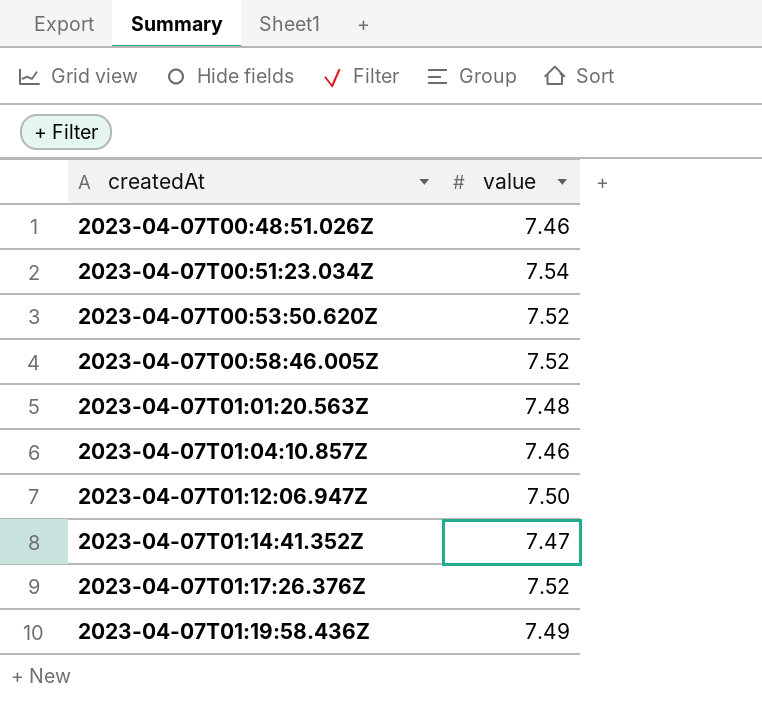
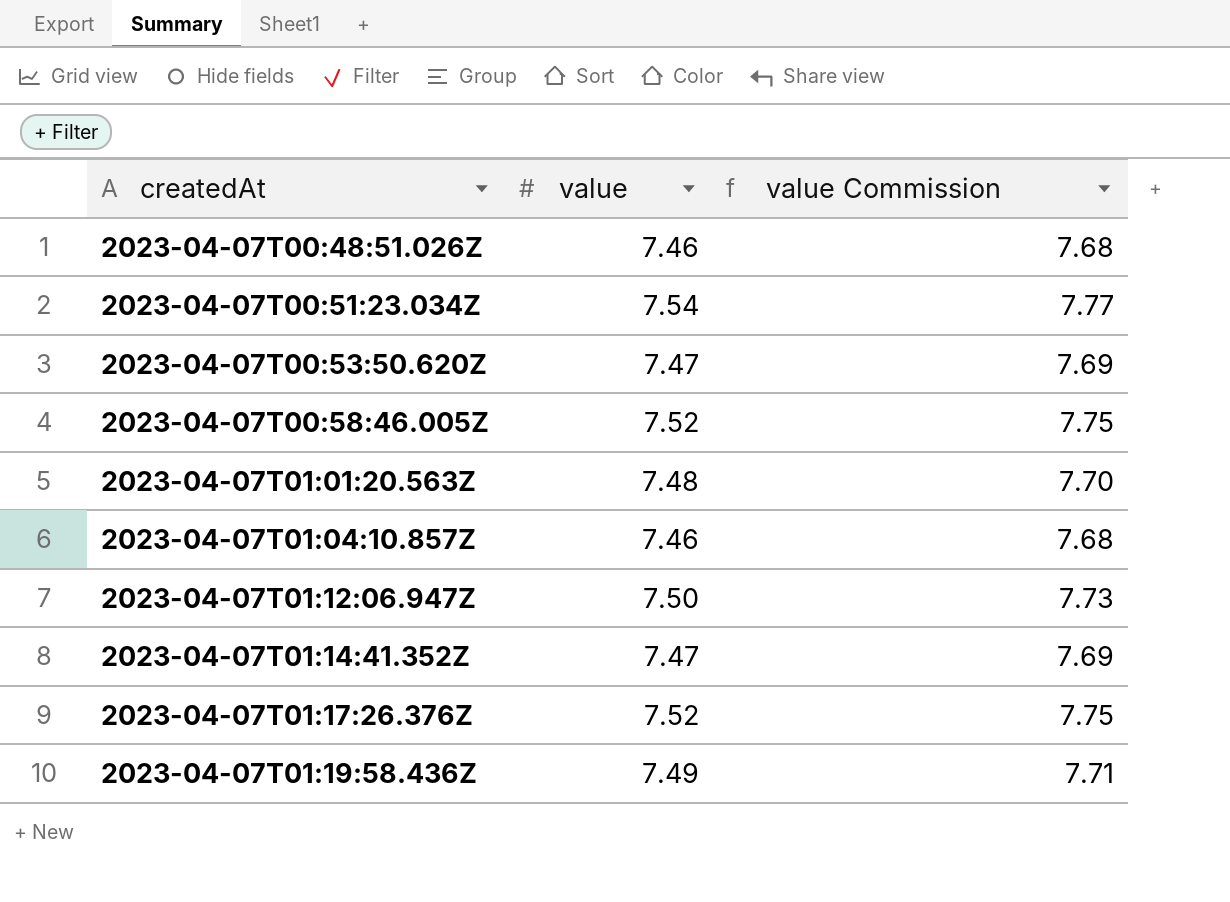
column value Commission | formula: none -> [value] * 1.03
2023-04-07T00:53:50.620Z | value: 7.52 -> 7.47

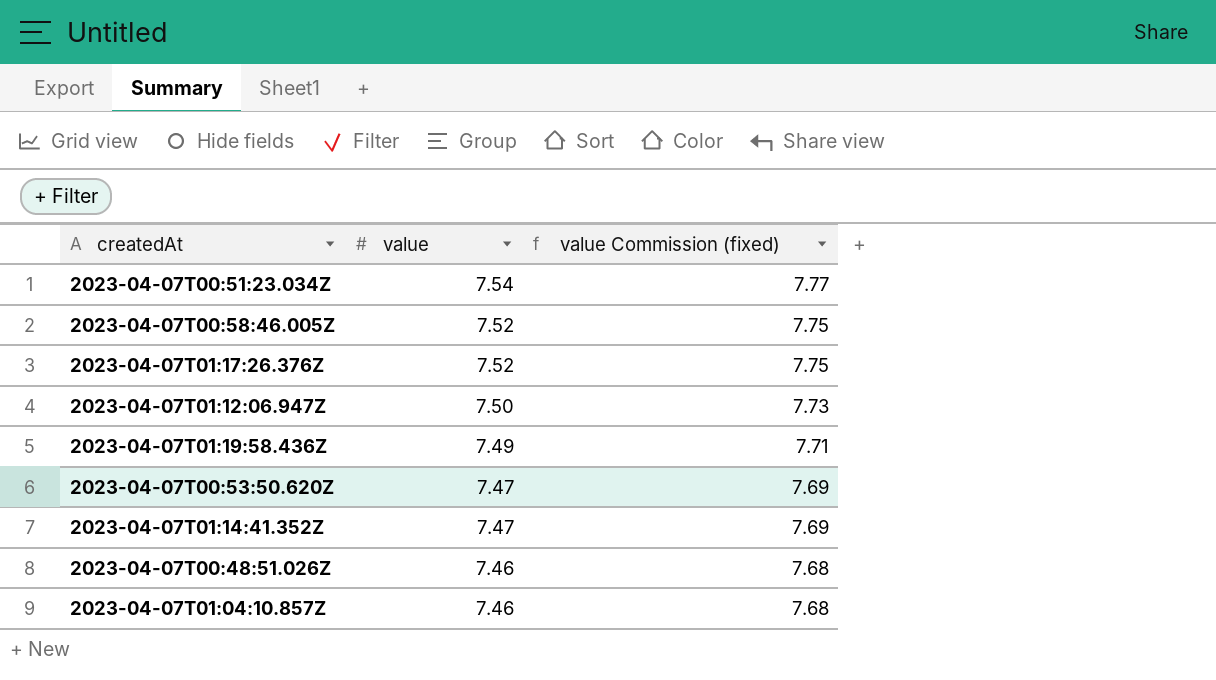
row order: createdAt ascending -> value descending
column name: value Commission -> value Commission (fixed)
row 2023-04-07T01:01:20.563Z: 7.48 | 7.70 -> none

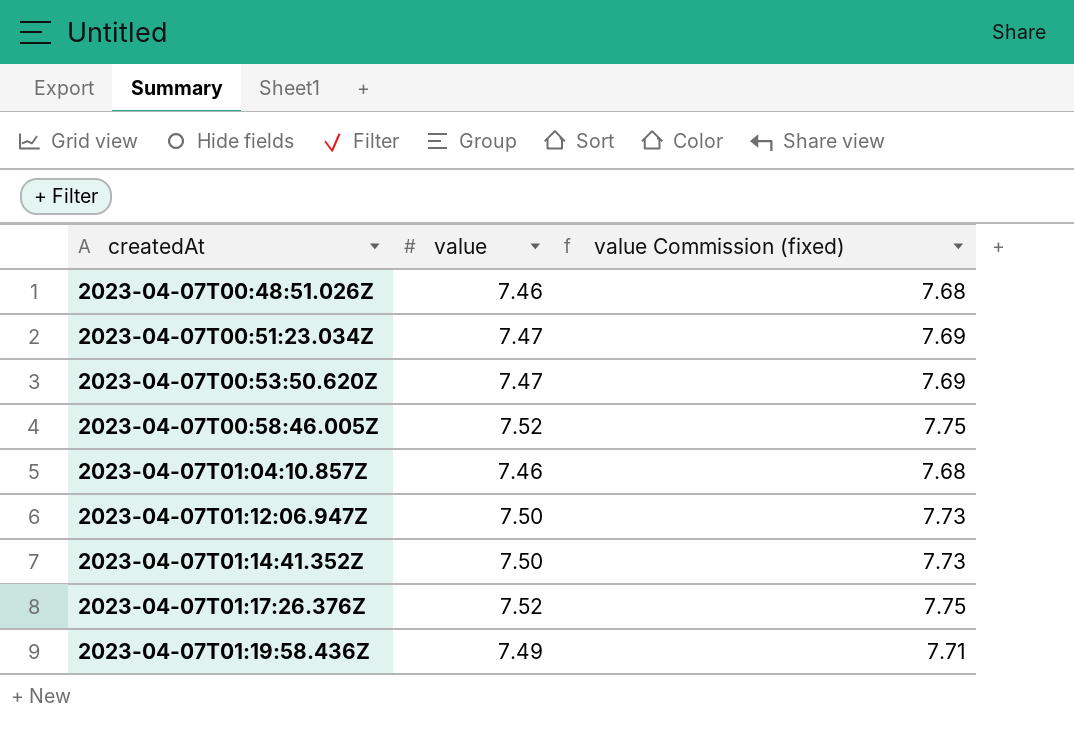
row order: value descending -> createdAt ascending
2023-04-07T00:51:23.034Z | value: 7.54 -> 7.47
2023-04-07T00:51:23.034Z | value Commission (fixed): 7.77 -> 7.69
2023-04-07T01:14:41.352Z | value: 7.47 -> 7.50
2023-04-07T01:14:41.352Z | value Commission (fixed): 7.69 -> 7.73

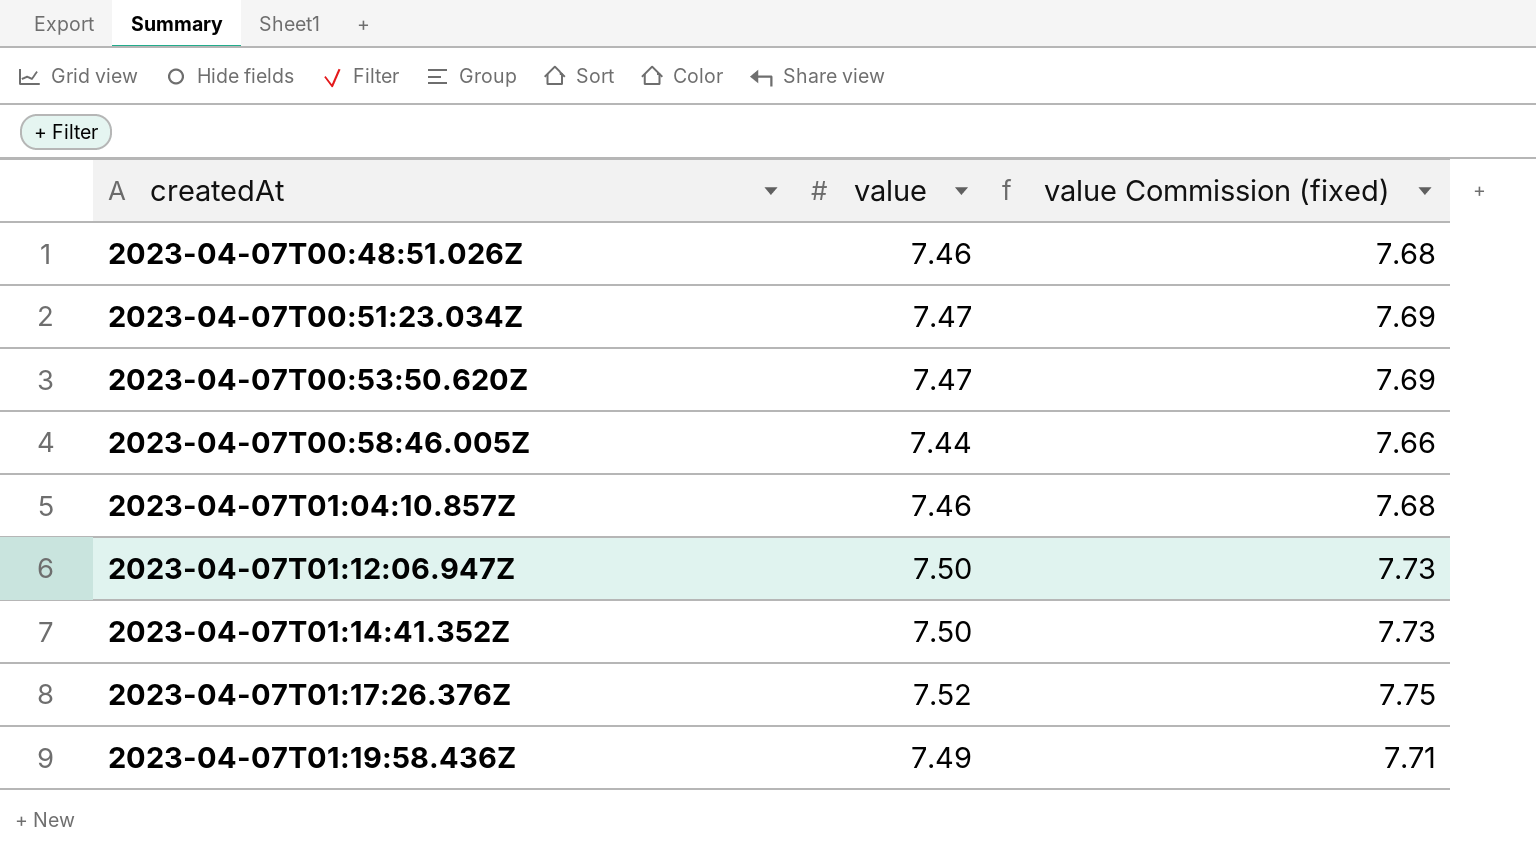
2023-04-07T00:58:46.005Z | value: 7.52 -> 7.44
2023-04-07T00:58:46.005Z | value Commission (fixed): 7.75 -> 7.66

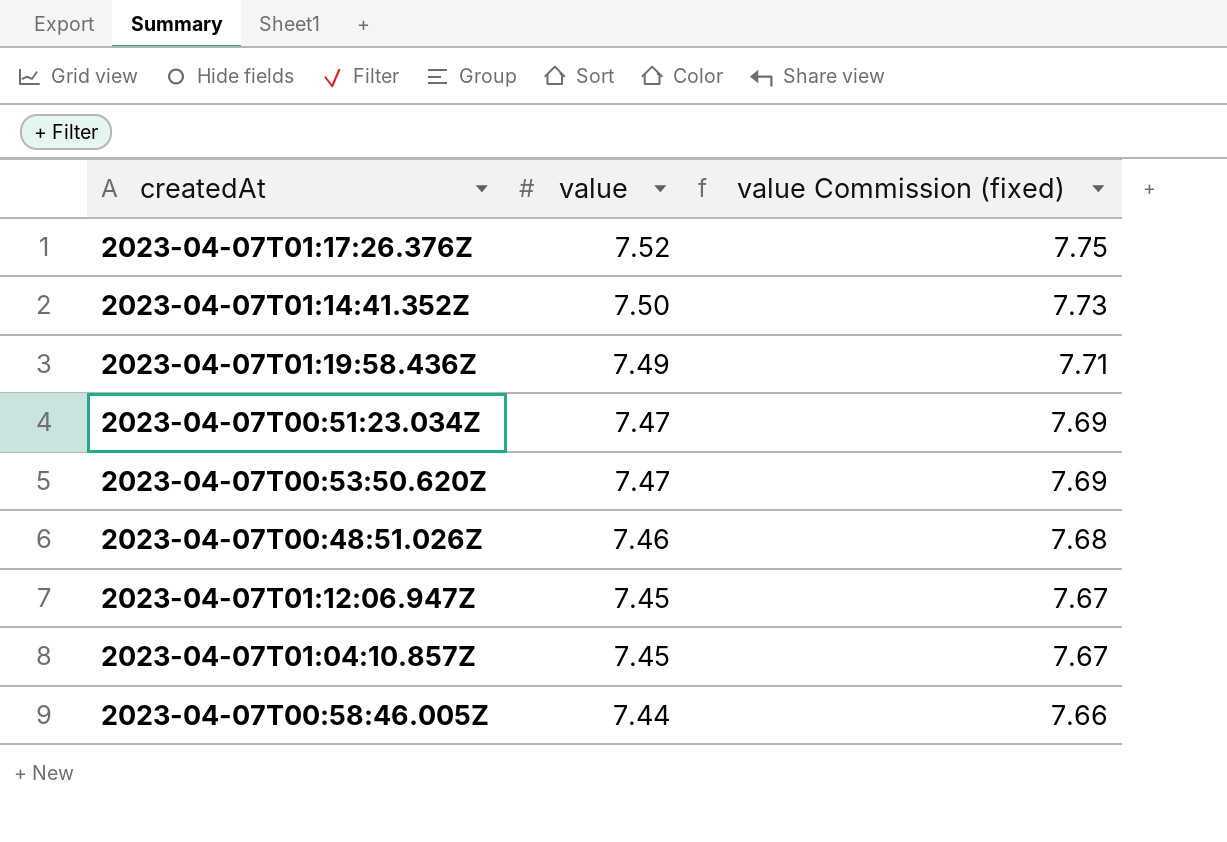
row order: createdAt ascending -> value descending
2023-04-07T01:12:06.947Z | value: 7.50 -> 7.45
2023-04-07T01:12:06.947Z | value Commission (fixed): 7.73 -> 7.67
2023-04-07T01:04:10.857Z | value: 7.46 -> 7.45
2023-04-07T01:04:10.857Z | value Commission (fixed): 7.68 -> 7.67

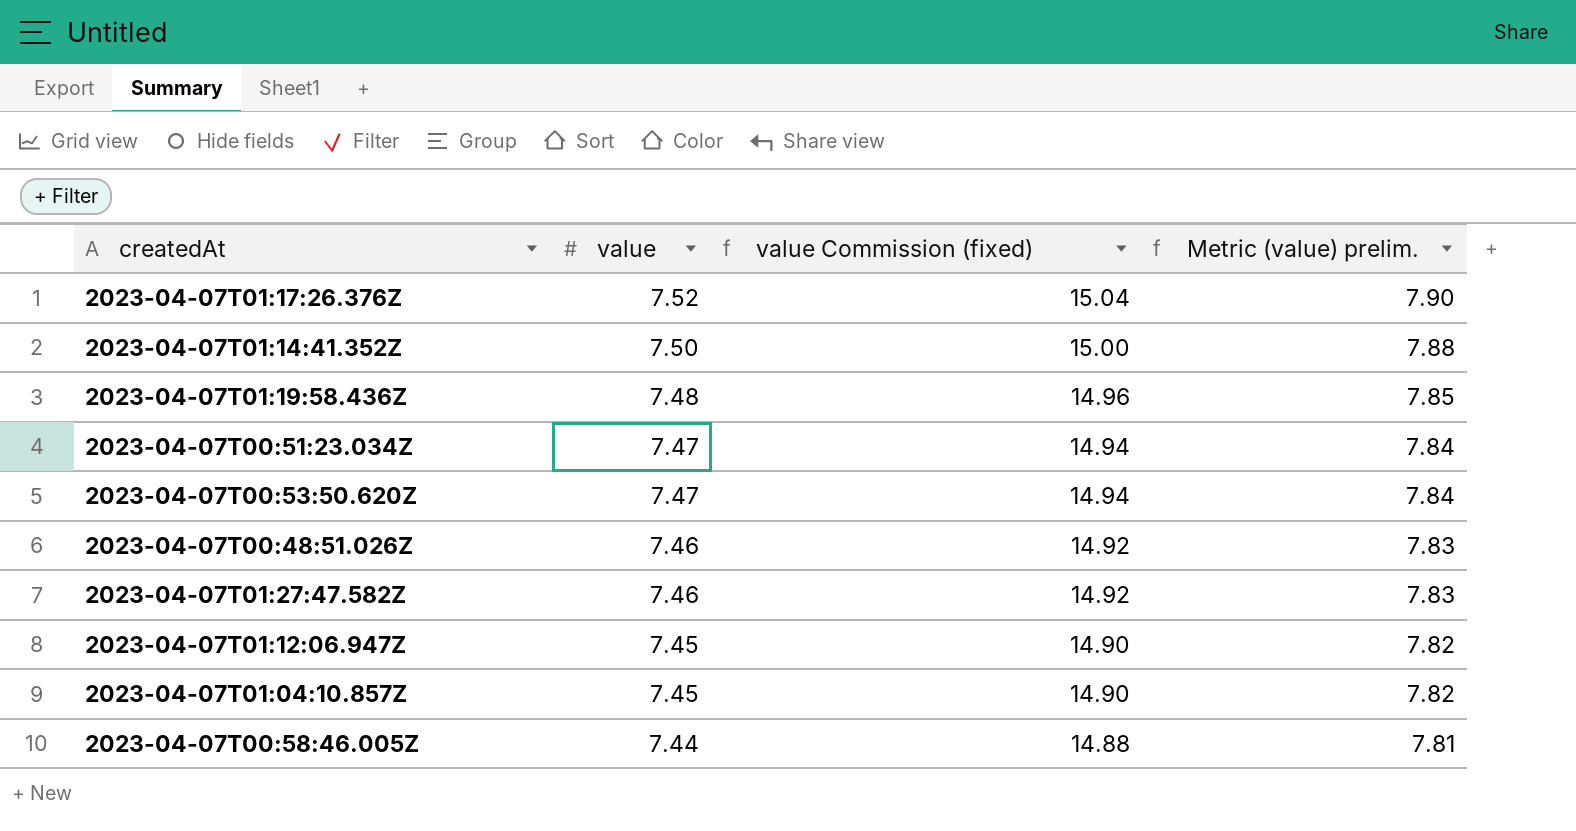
column value Commission (fixed) | formula: [value] * 1.03 -> [value] * 2
column Metric (value) prelim. | formula: none -> [value] * 1.05
2023-04-07T01:19:58.436Z | value: 7.49 -> 7.48
row 2023-04-07T01:27:47.582Z: none -> 7.46 | 14.92 | 7.83

